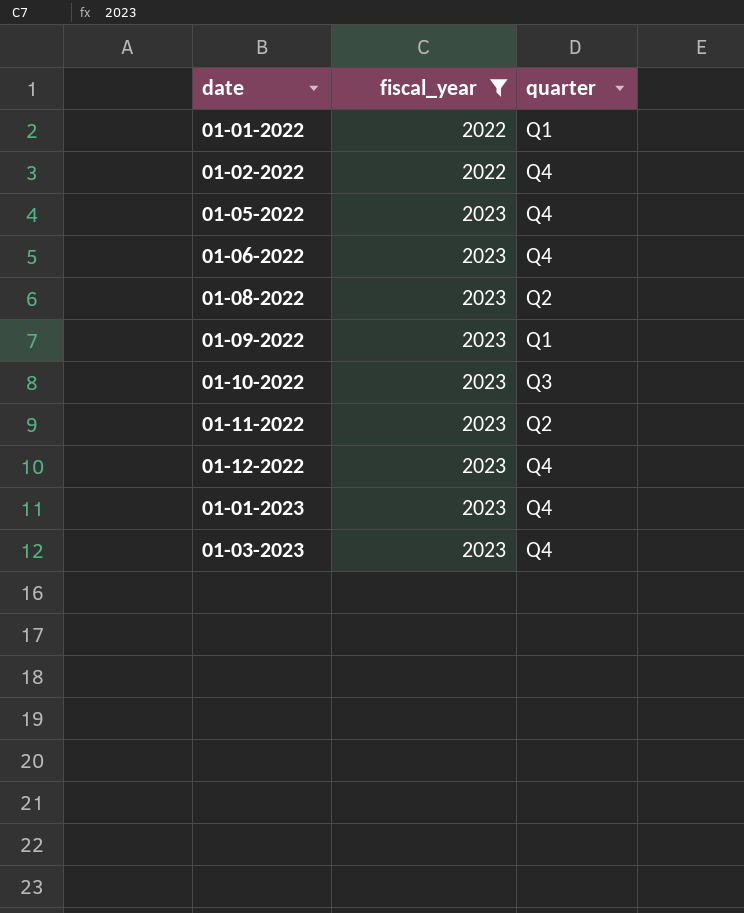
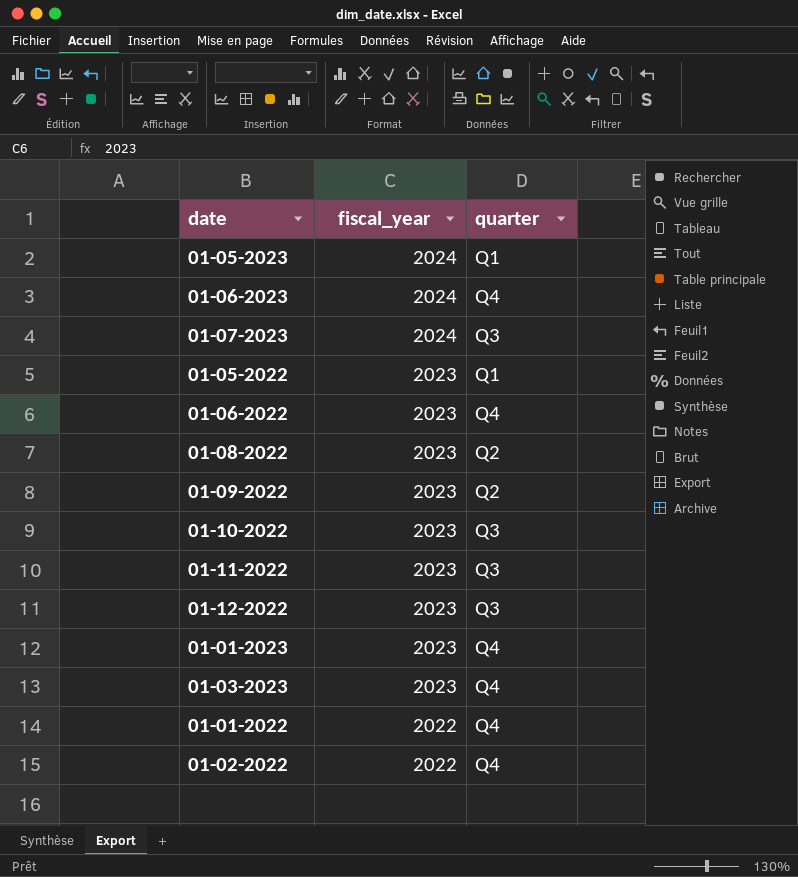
filter: fiscal_year != 2024 -> none
row order: fiscal_year ascending -> fiscal_year descending
01-05-2022 | quarter: Q4 -> Q1
01-09-2022 | quarter: Q1 -> Q2
01-11-2022 | quarter: Q2 -> Q3
01-12-2022 | quarter: Q4 -> Q3
01-01-2022 | quarter: Q1 -> Q4

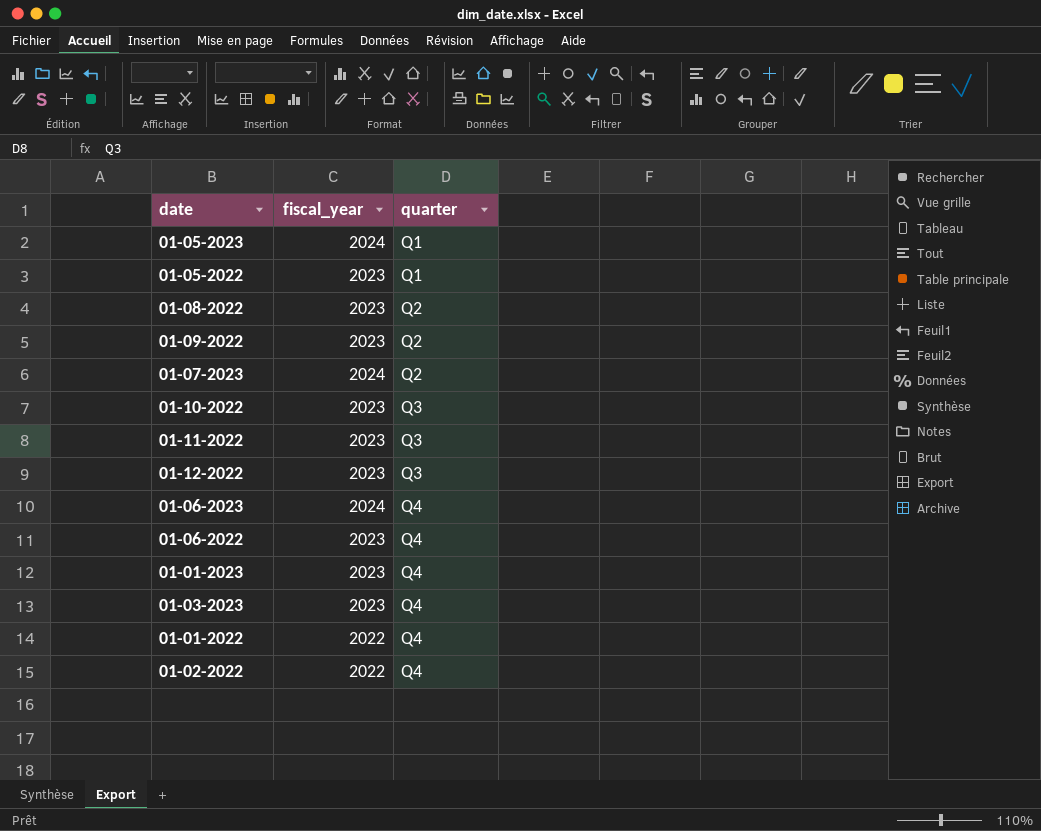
row order: fiscal_year descending -> quarter ascending
01-07-2023 | quarter: Q3 -> Q2

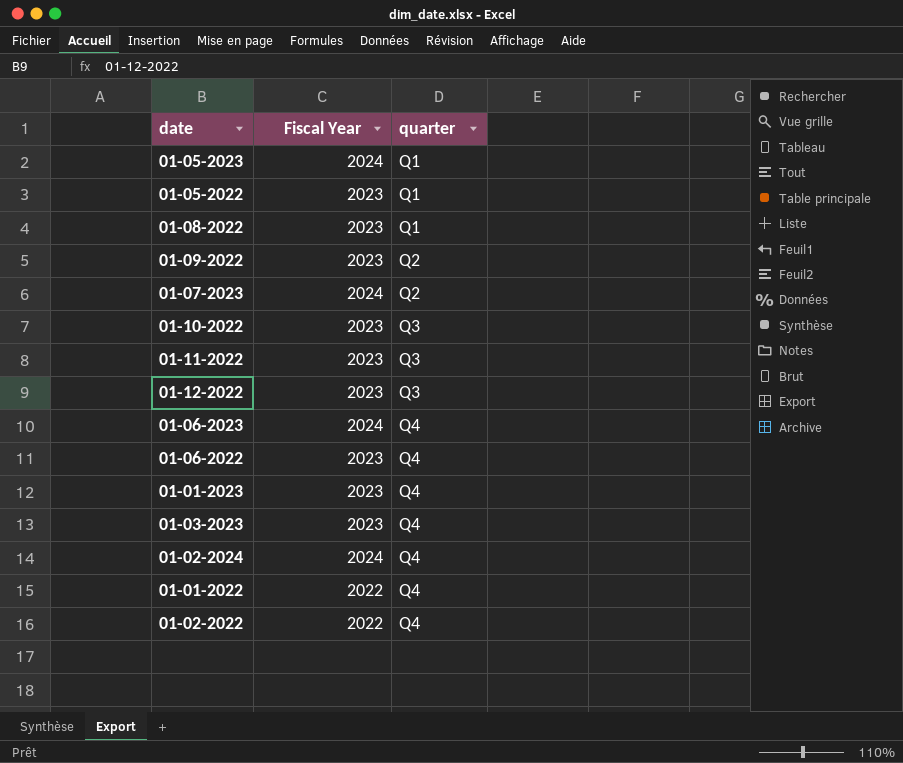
column name: fiscal_year -> Fiscal Year
01-08-2022 | quarter: Q2 -> Q1
row 01-02-2024: none -> 2024 | Q4

